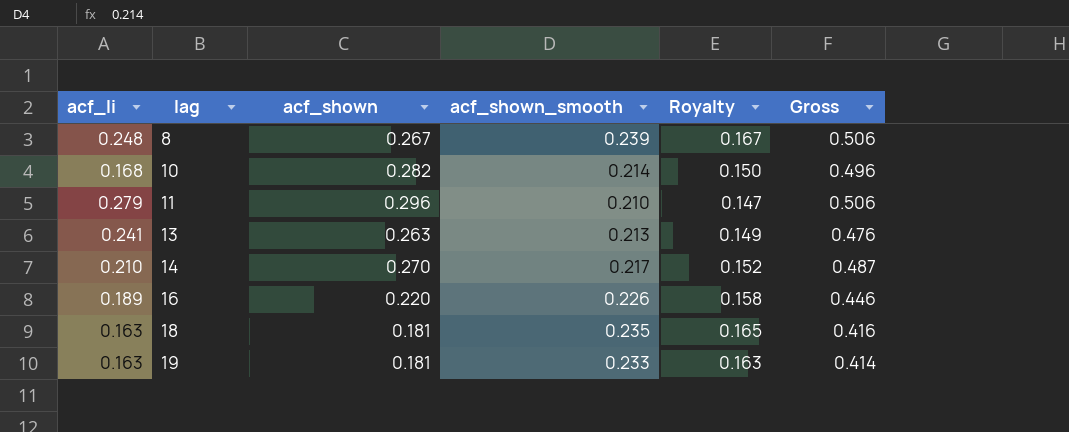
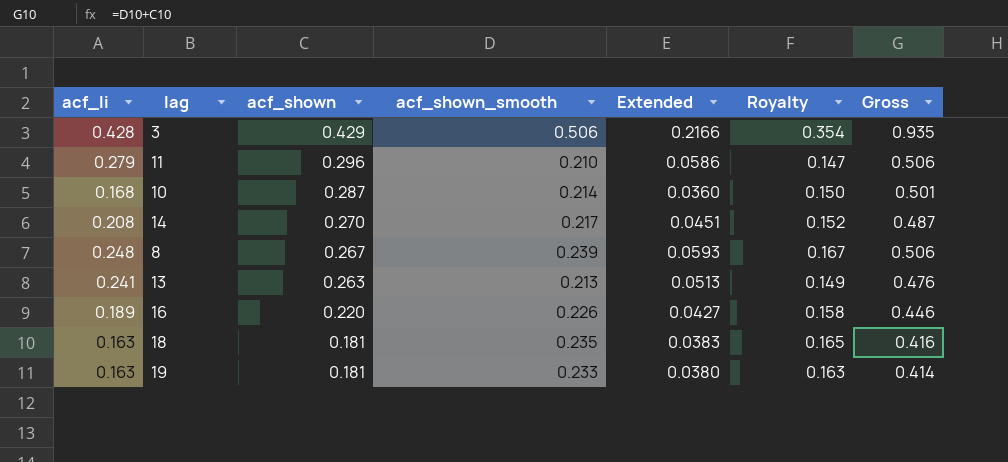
row order: lag ascending -> acf_shown descending
column Extended | formula: none -> [acf_li] * [acf_shown_smooth]
row 3: none -> 0.428 | 0.429 | 0.506 | 0.2166 | 0.354 | 0.935
10 | acf_shown: 0.282 -> 0.287
10 | Gross: 0.496 -> 0.501
14 | acf_li: 0.210 -> 0.208

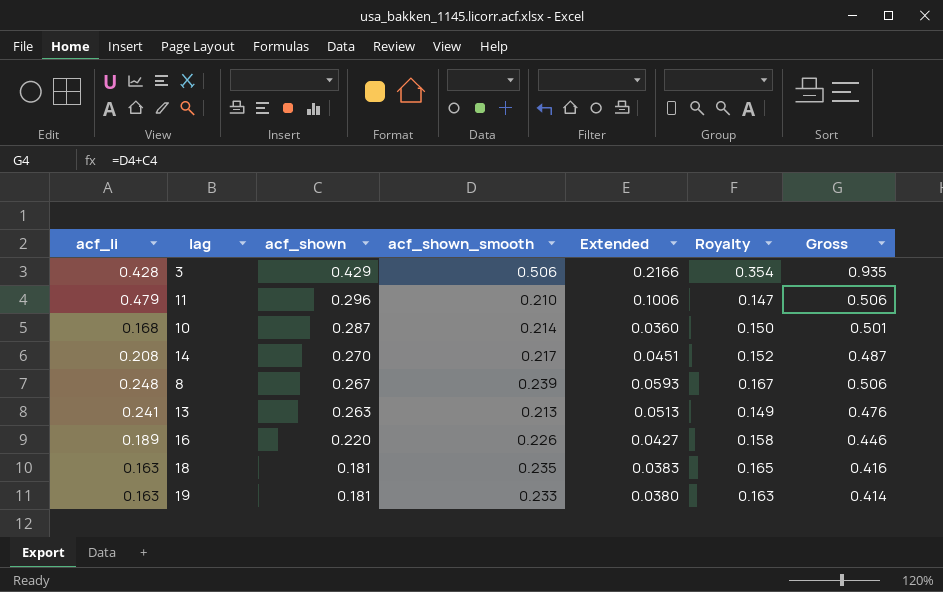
11 | acf_li: 0.279 -> 0.479
11 | Extended: 0.0586 -> 0.1006

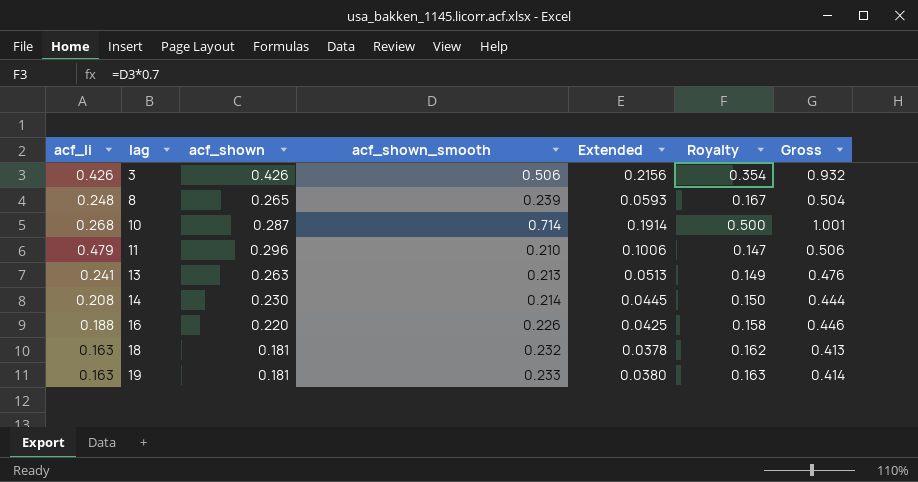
row order: acf_shown descending -> lag ascending
3 | acf_li: 0.428 -> 0.426
3 | acf_shown: 0.429 -> 0.426
3 | Extended: 0.2166 -> 0.2156
3 | Gross: 0.935 -> 0.932
8 | acf_shown: 0.267 -> 0.265
8 | Gross: 0.506 -> 0.504
10 | acf_li: 0.168 -> 0.268
10 | acf_shown_smooth: 0.214 -> 0.714
10 | Extended: 0.0360 -> 0.1914
10 | Royalty: 0.150 -> 0.500
10 | Gross: 0.501 -> 1.001
14 | acf_shown: 0.270 -> 0.230
14 | acf_shown_smooth: 0.217 -> 0.214
14 | Extended: 0.0451 -> 0.0445
14 | Royalty: 0.152 -> 0.150
14 | Gross: 0.487 -> 0.444
16 | acf_li: 0.189 -> 0.188
16 | Extended: 0.0427 -> 0.0425
18 | acf_shown_smooth: 0.235 -> 0.232
18 | Extended: 0.0383 -> 0.0378
18 | Royalty: 0.165 -> 0.162
18 | Gross: 0.416 -> 0.413

